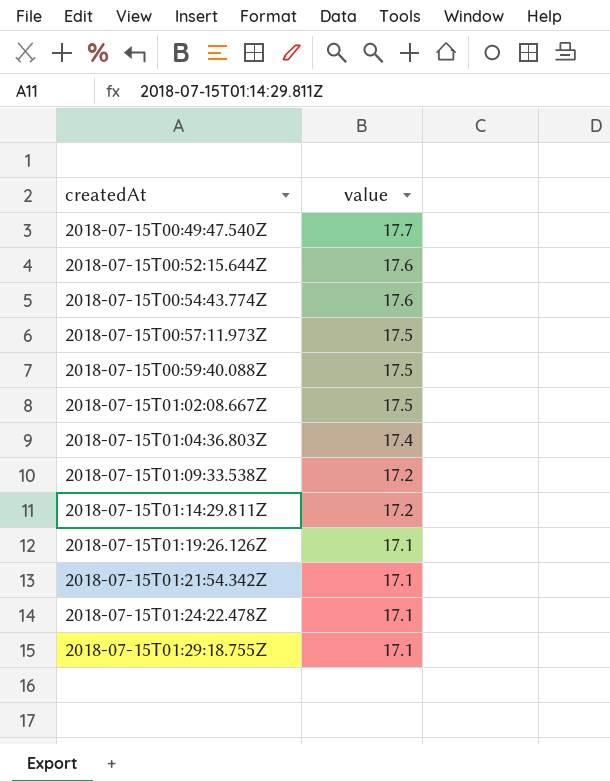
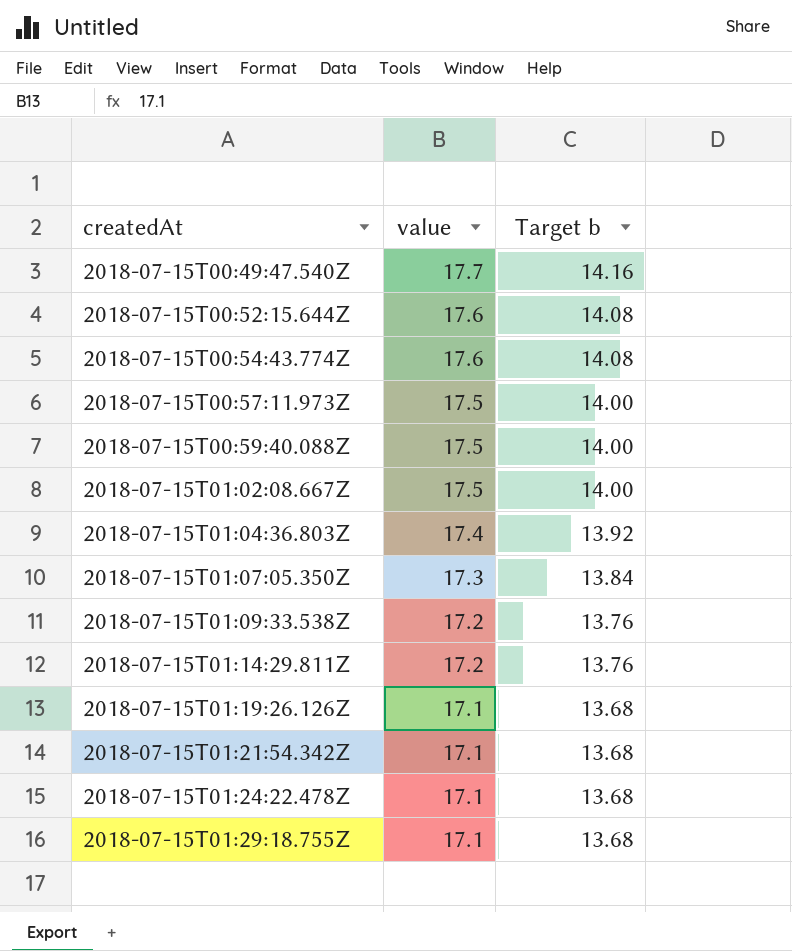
column Target b | formula: none -> [value] * 0.8
row 2018-07-15T01:07:05.350Z: none -> 17.3 | 13.84

